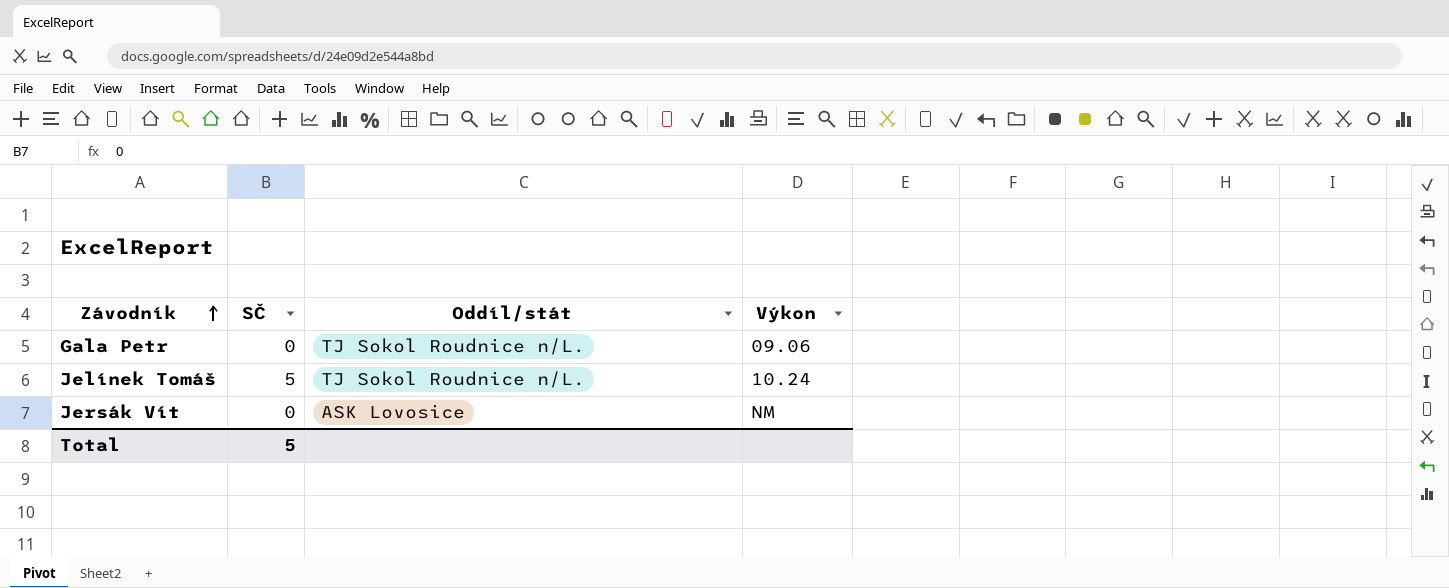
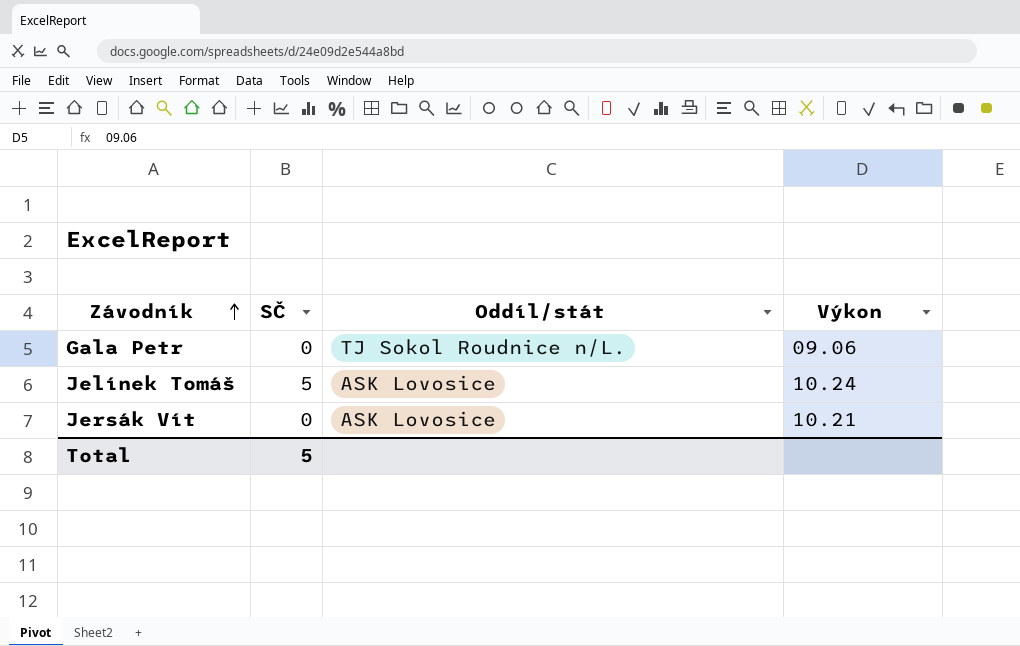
Jelínek Tomáš | Oddíl/stát: TJ Sokol Roudnice n/L. -> ASK Lovosice
Jersák Vít | Výkon: NM -> 10.21

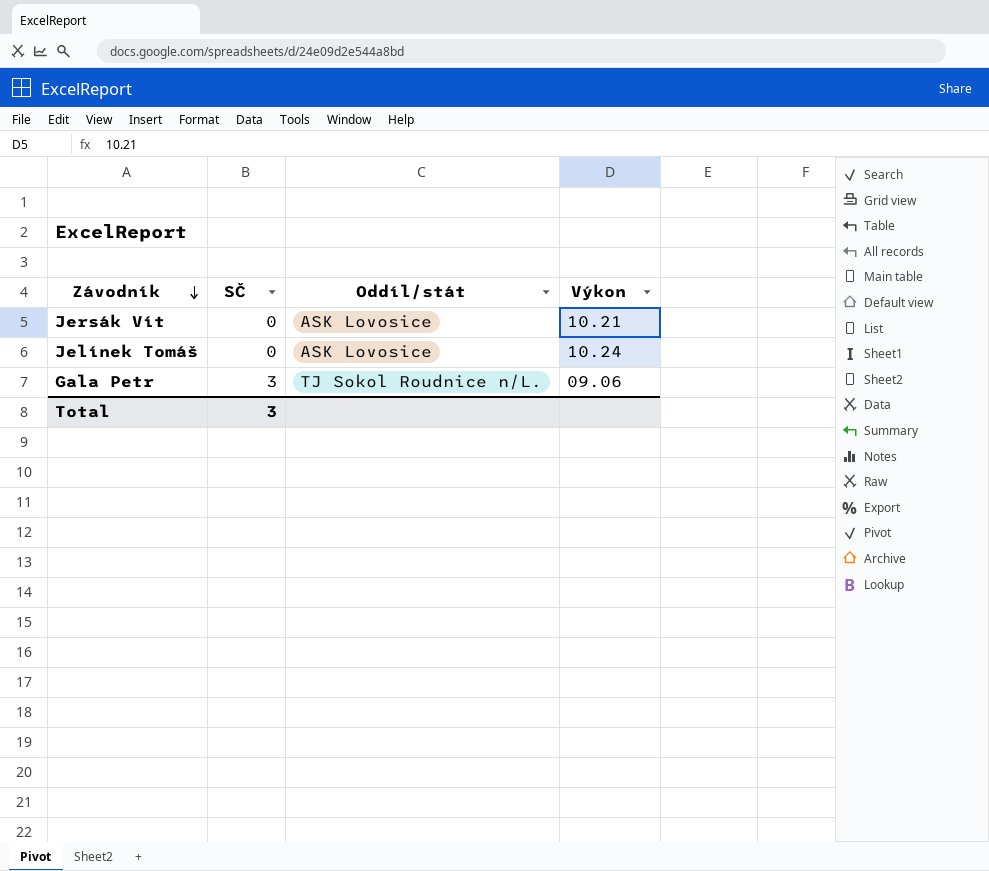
row order: Závodník ascending -> Závodník descending
Jelínek Tomáš | SČ: 5 -> 0
Gala Petr | SČ: 0 -> 3
Total | SČ: 5 -> 3

